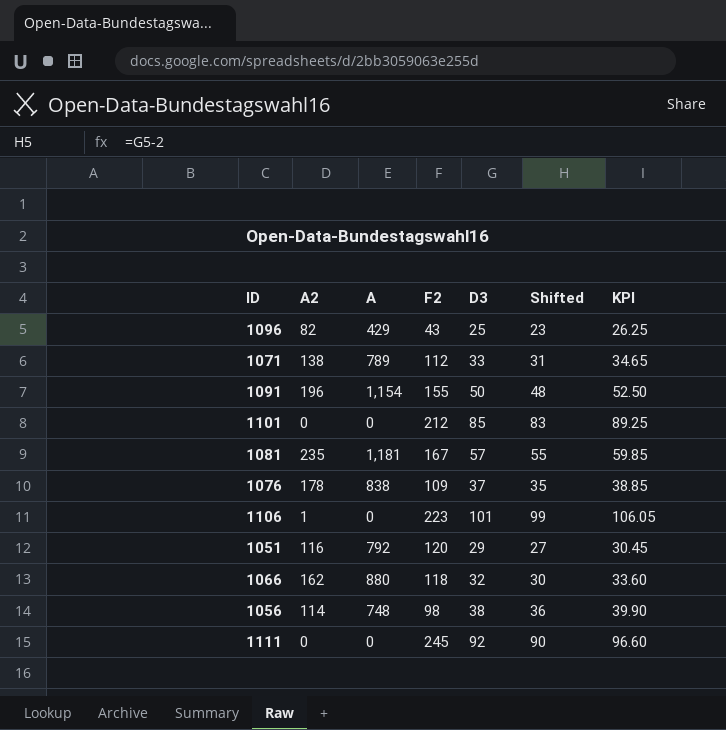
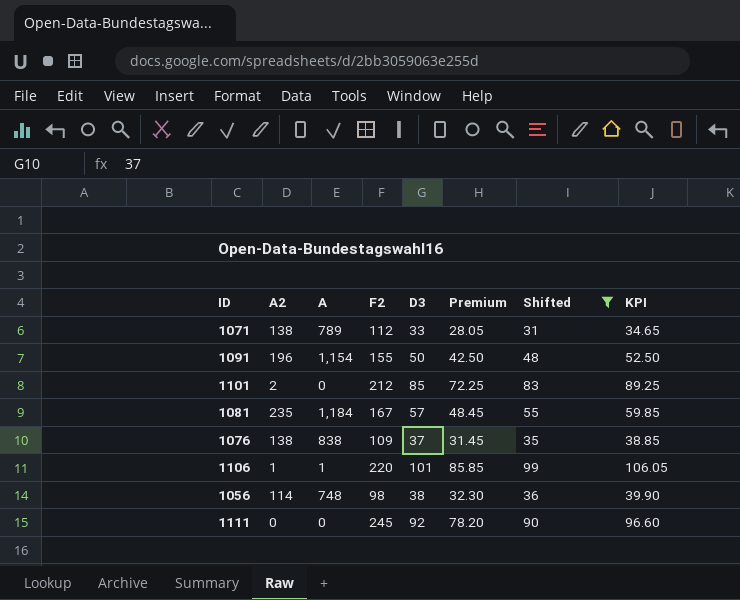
filter: none -> Shifted >= 31
column Premium | formula: none -> [D3] * 0.85
1101 | A2: 0 -> 2
1081 | A: 1,181 -> 1,184
1076 | A2: 178 -> 138
1106 | A: 0 -> 1
1106 | F2: 223 -> 220

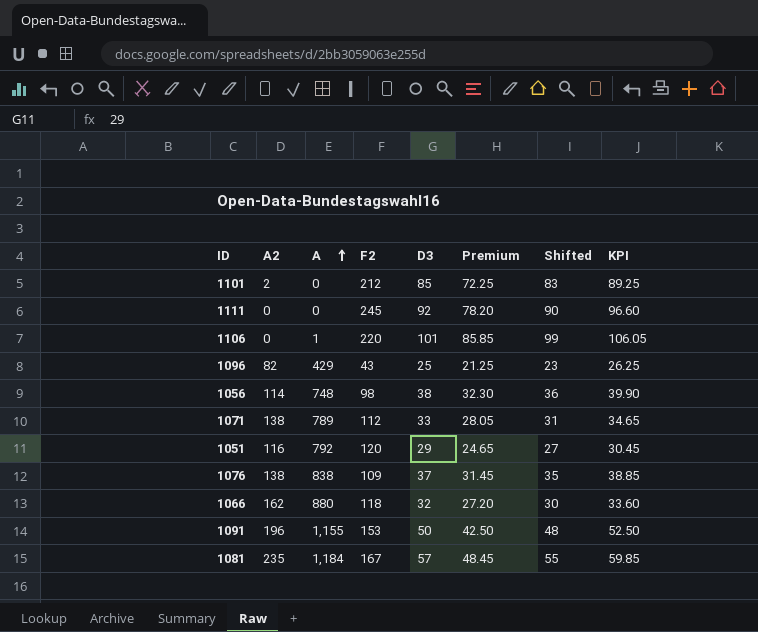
filter: Shifted >= 31 -> none
row order: none -> A ascending
1106 | A2: 1 -> 0
1091 | A: 1,154 -> 1,155
1091 | F2: 155 -> 153

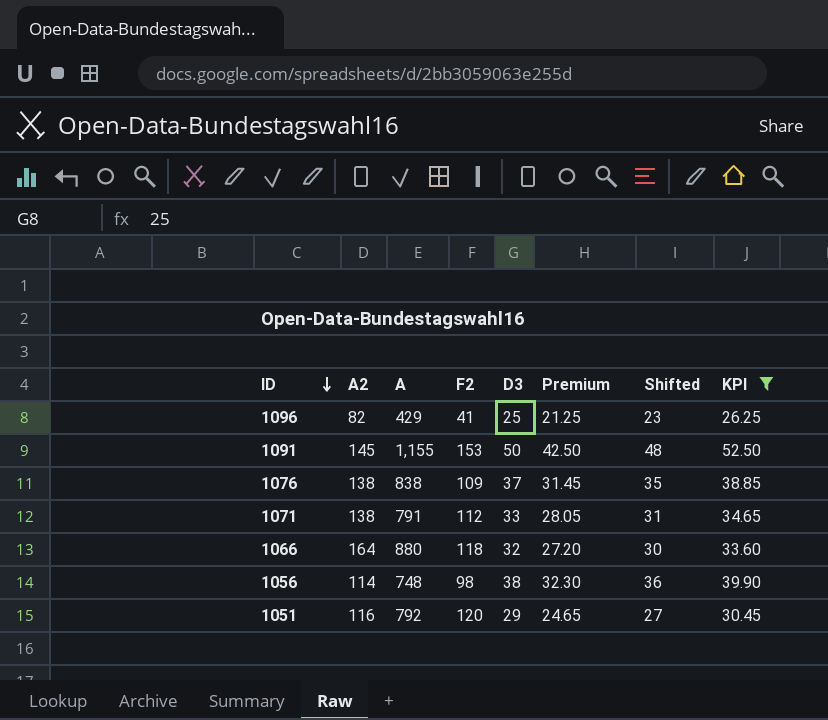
filter: none -> KPI <= 52.50
row order: A ascending -> ID descending
1096 | F2: 43 -> 41
1091 | A2: 196 -> 145
1071 | A: 789 -> 791
1066 | A2: 162 -> 164

